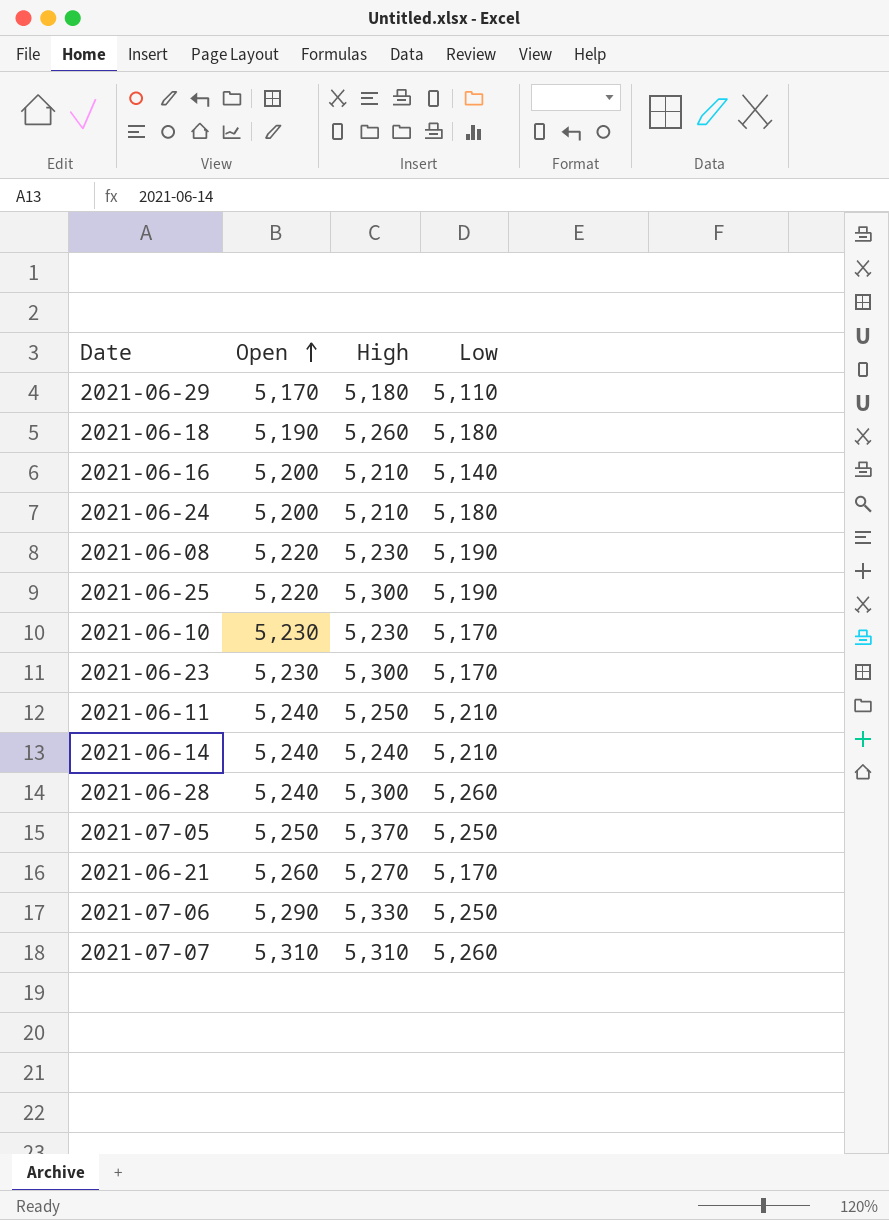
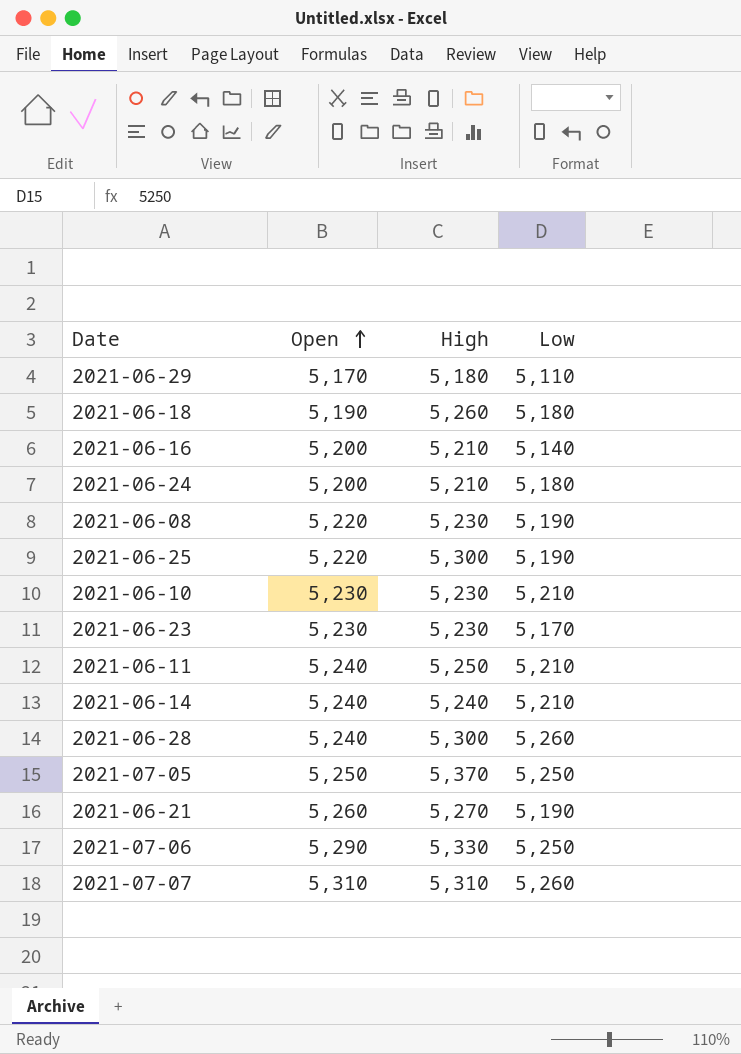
2021-06-10 | Low: 5,170 -> 5,210
2021-06-23 | High: 5,300 -> 5,230
2021-06-21 | Low: 5,170 -> 5,190

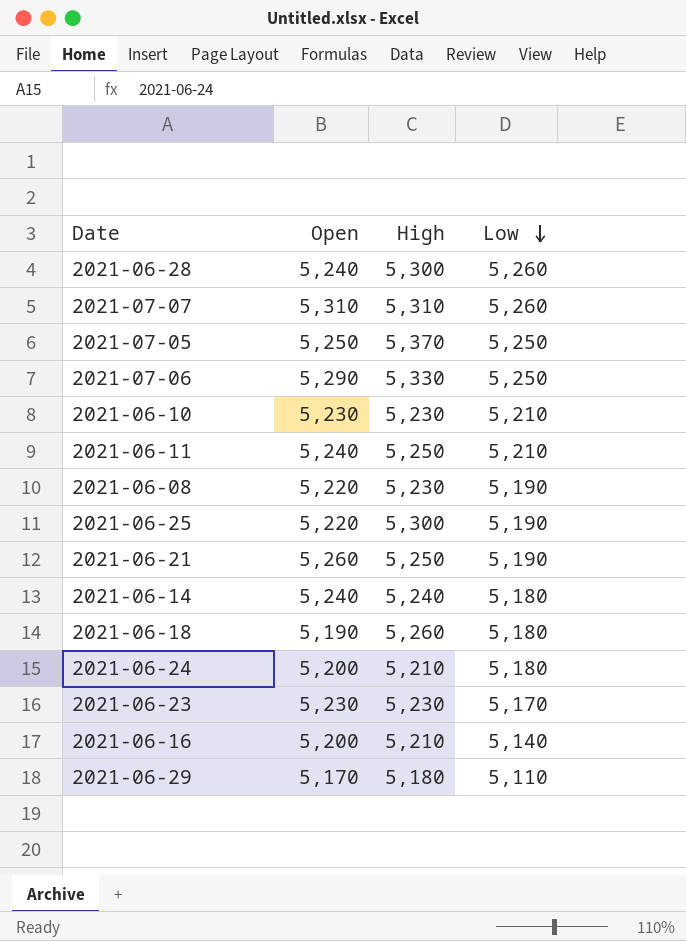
row order: Open ascending -> Low descending
2021-06-21 | High: 5,270 -> 5,250
2021-06-14 | Low: 5,210 -> 5,180

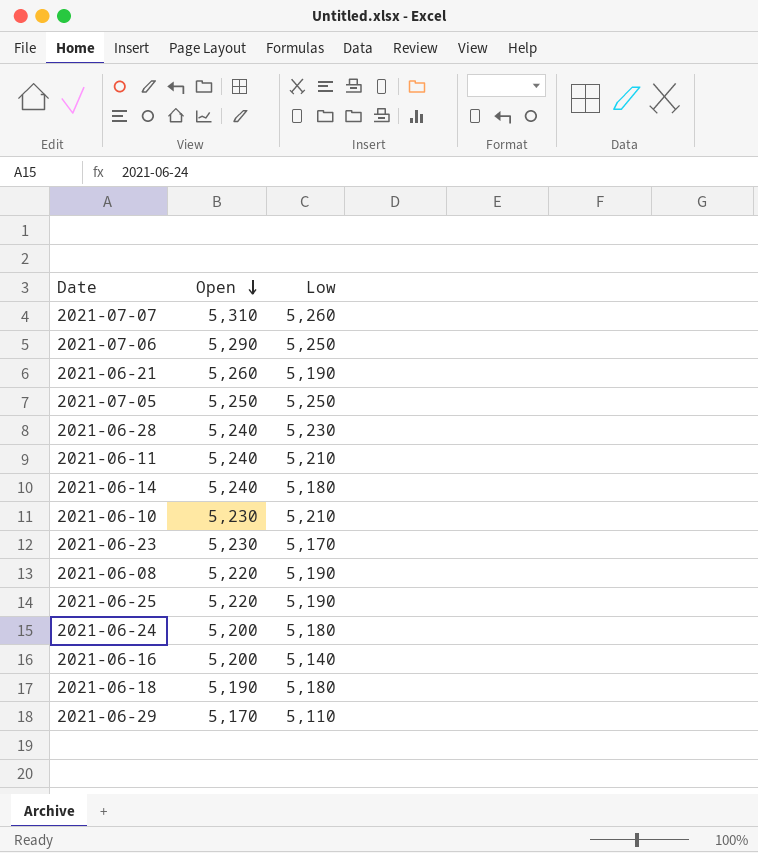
row order: Low descending -> Open descending
column High | position: 3 -> none
2021-06-28 | Low: 5,260 -> 5,230

